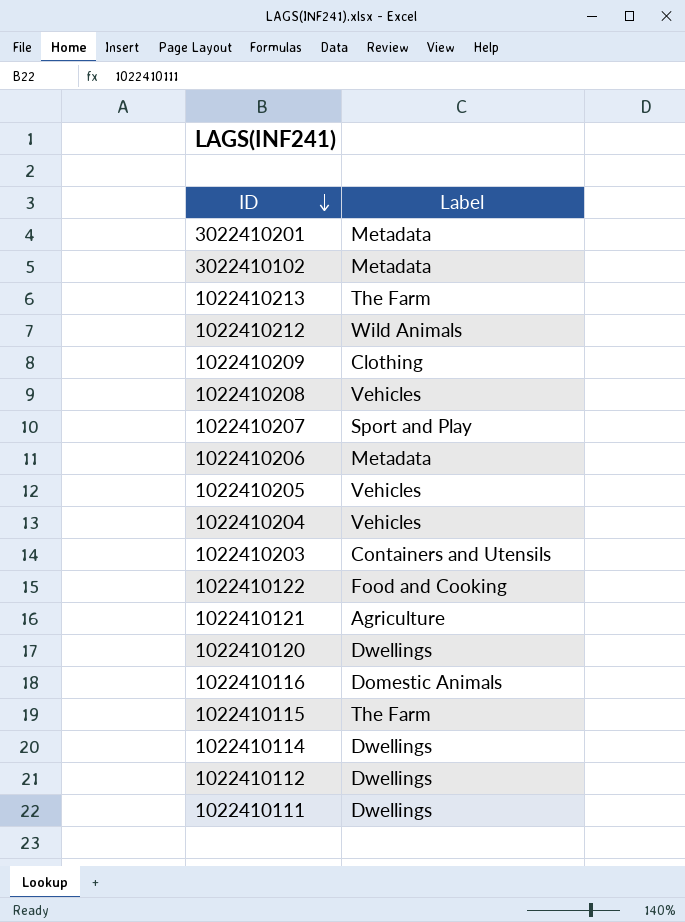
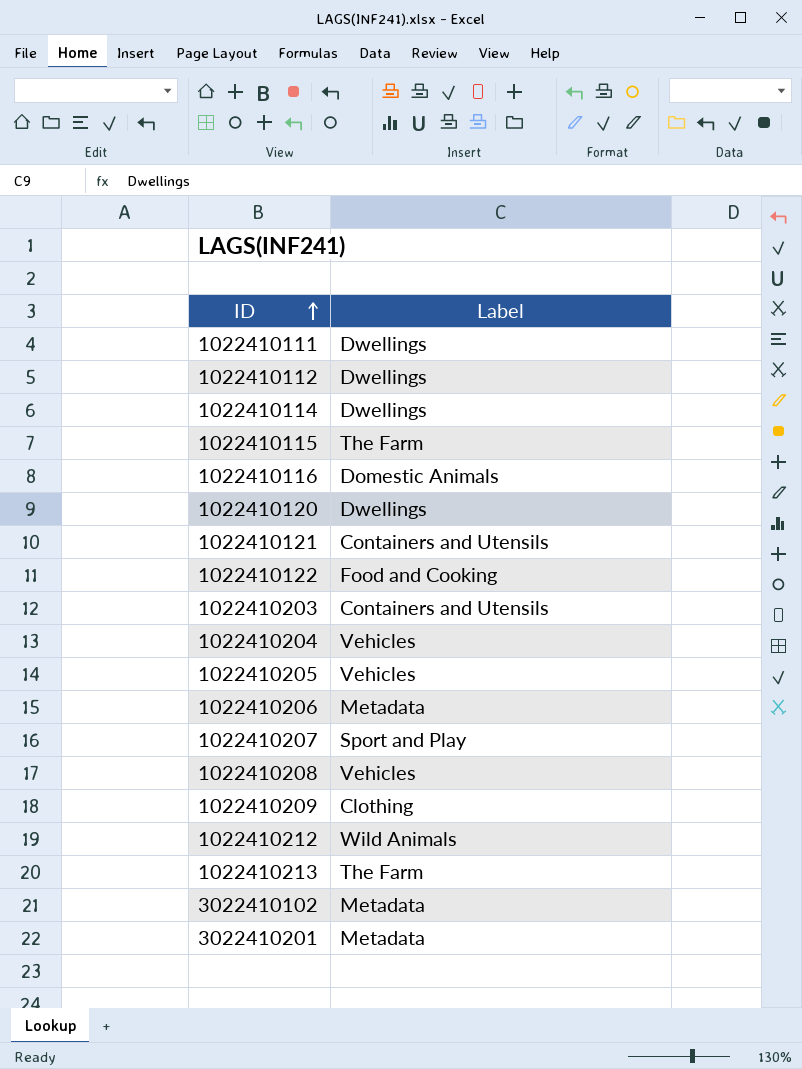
row order: ID descending -> ID ascending
1022410121 | Label: Agriculture -> Containers and Utensils

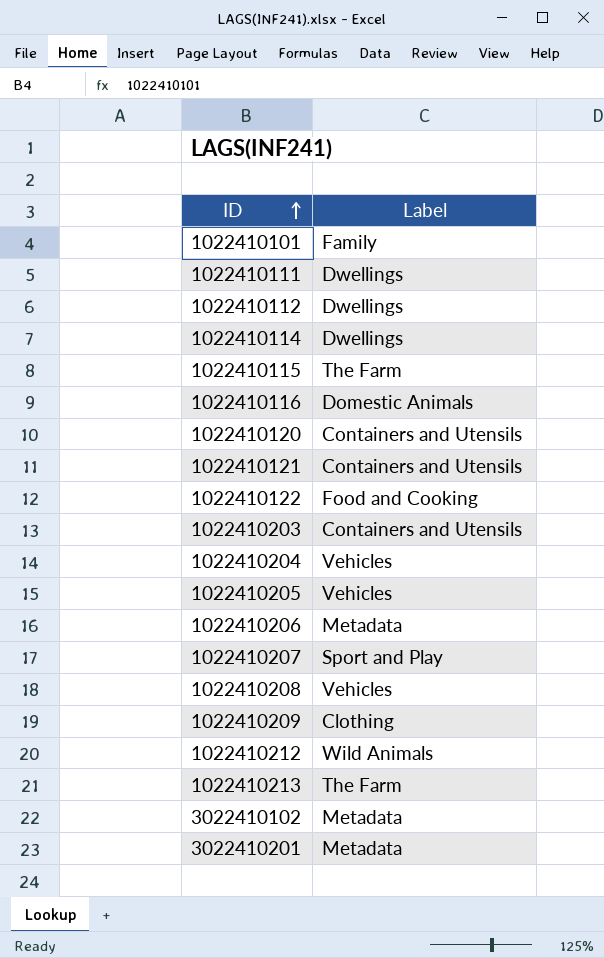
row 1022410101: none -> Family
1022410120 | Label: Dwellings -> Containers and Utensils

